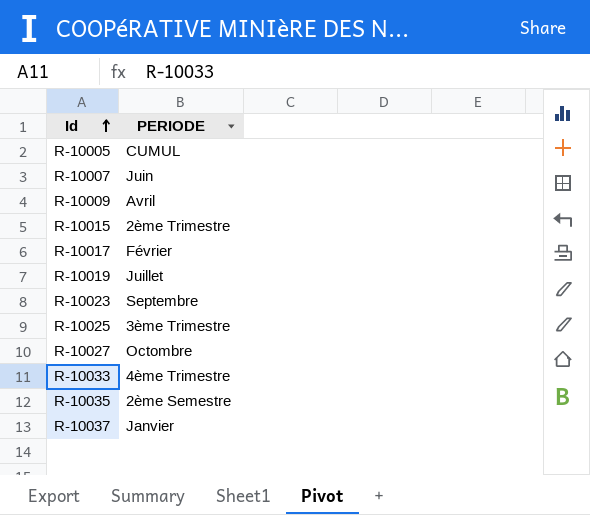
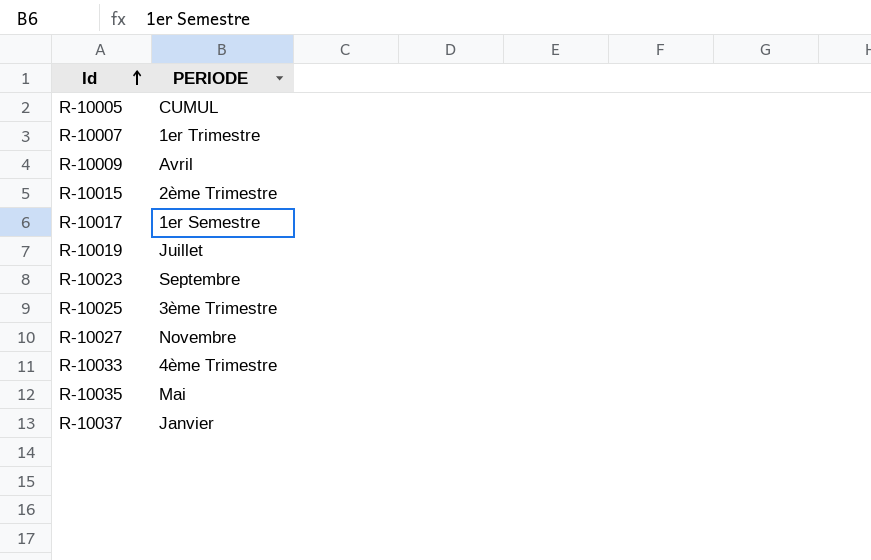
R-10007 | PERIODE: Juin -> 1er Trimestre
R-10017 | PERIODE: Février -> 1er Semestre
R-10027 | PERIODE: Octombre -> Novembre
R-10035 | PERIODE: 2ème Semestre -> Mai

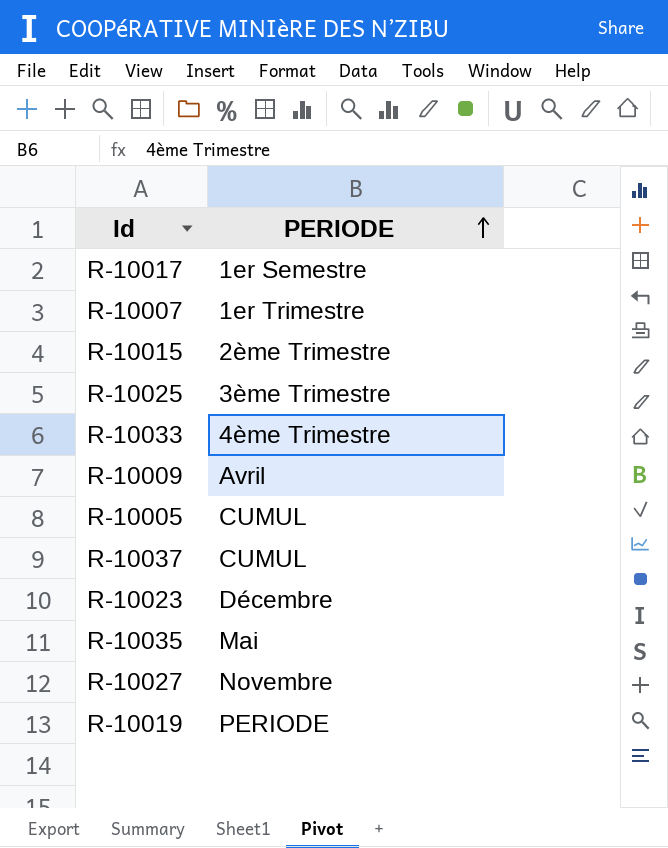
row order: Id ascending -> PERIODE ascending
R-10037 | PERIODE: Janvier -> CUMUL
R-10023 | PERIODE: Septembre -> Décembre
R-10019 | PERIODE: Juillet -> PERIODE

